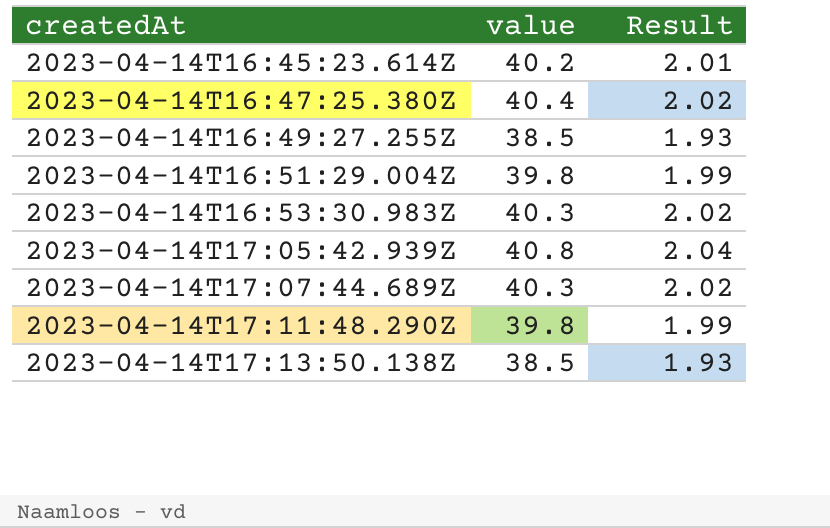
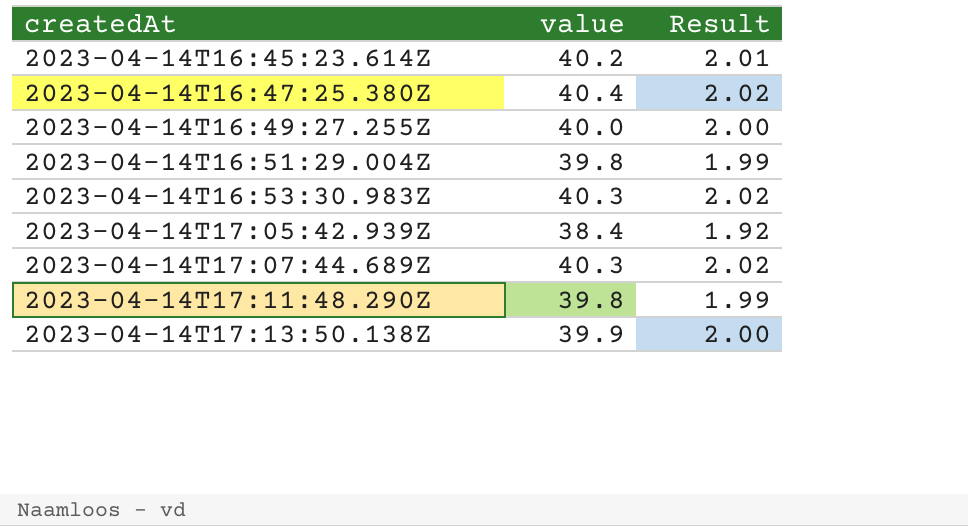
2023-04-14T16:49:27.255Z | value: 38.5 -> 40.0
2023-04-14T16:49:27.255Z | Result: 1.93 -> 2.00
2023-04-14T17:05:42.939Z | value: 40.8 -> 38.4
2023-04-14T17:05:42.939Z | Result: 2.04 -> 1.92
2023-04-14T17:13:50.138Z | value: 38.5 -> 39.9
2023-04-14T17:13:50.138Z | Result: 1.93 -> 2.00

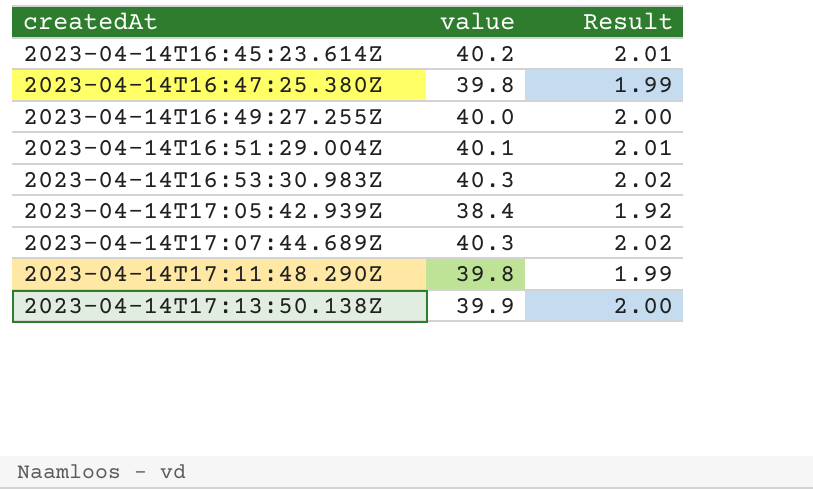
2023-04-14T16:47:25.380Z | value: 40.4 -> 39.8
2023-04-14T16:47:25.380Z | Result: 2.02 -> 1.99
2023-04-14T16:51:29.004Z | value: 39.8 -> 40.1
2023-04-14T16:51:29.004Z | Result: 1.99 -> 2.01

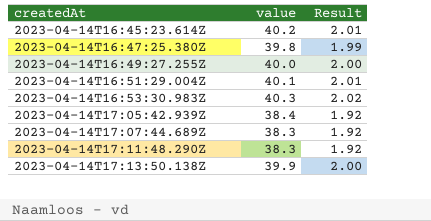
2023-04-14T17:07:44.689Z | value: 40.3 -> 38.3
2023-04-14T17:07:44.689Z | Result: 2.02 -> 1.92
2023-04-14T17:11:48.290Z | value: 39.8 -> 38.3
2023-04-14T17:11:48.290Z | Result: 1.99 -> 1.92

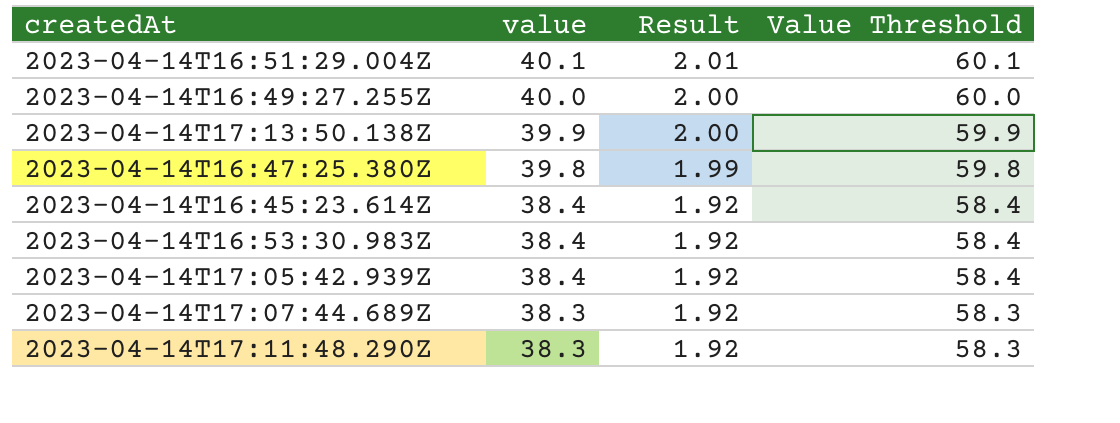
row order: createdAt ascending -> value descending
column Value Threshold | formula: none -> [value] + 20
2023-04-14T16:45:23.614Z | value: 40.2 -> 38.4
2023-04-14T16:45:23.614Z | Result: 2.01 -> 1.92
2023-04-14T16:53:30.983Z | value: 40.3 -> 38.4
2023-04-14T16:53:30.983Z | Result: 2.02 -> 1.92

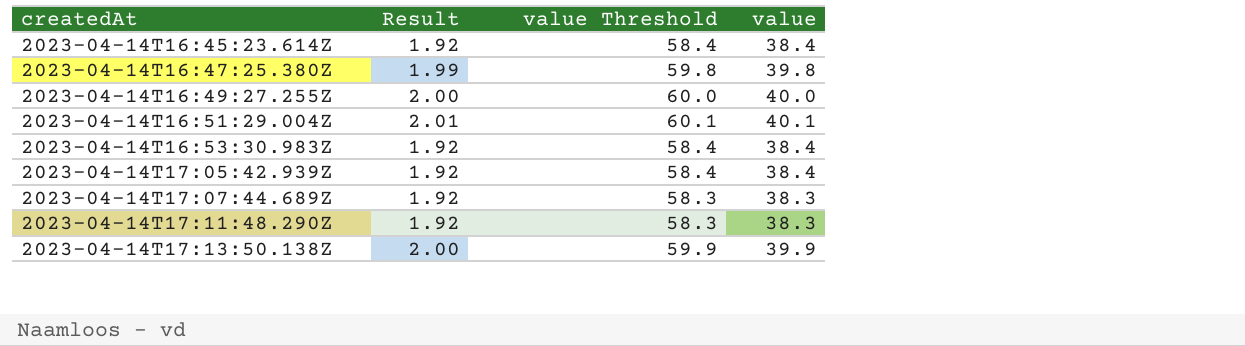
row order: value descending -> createdAt ascending
column name: Value Threshold -> value Threshold
column value | position: 2 -> 4

